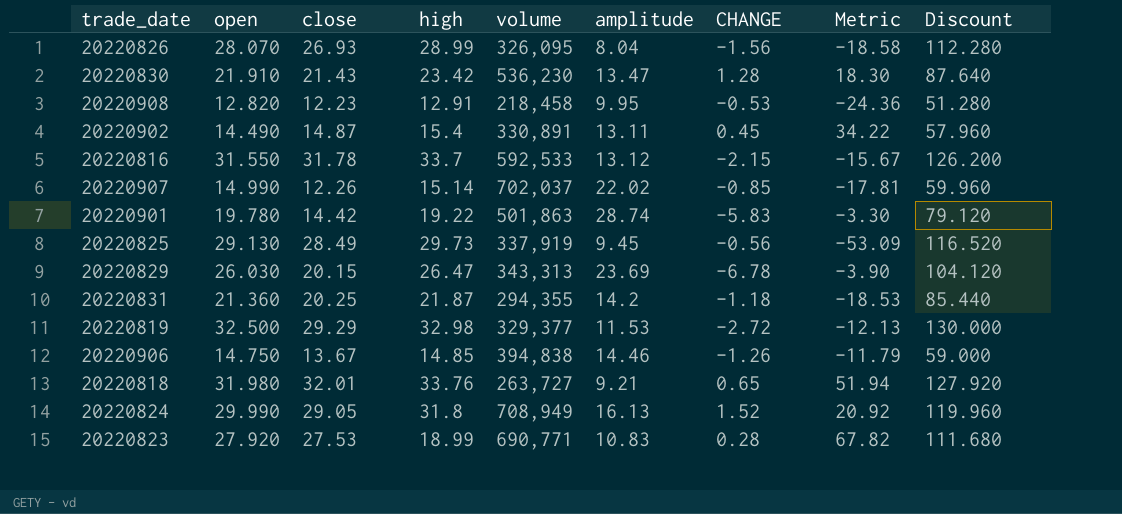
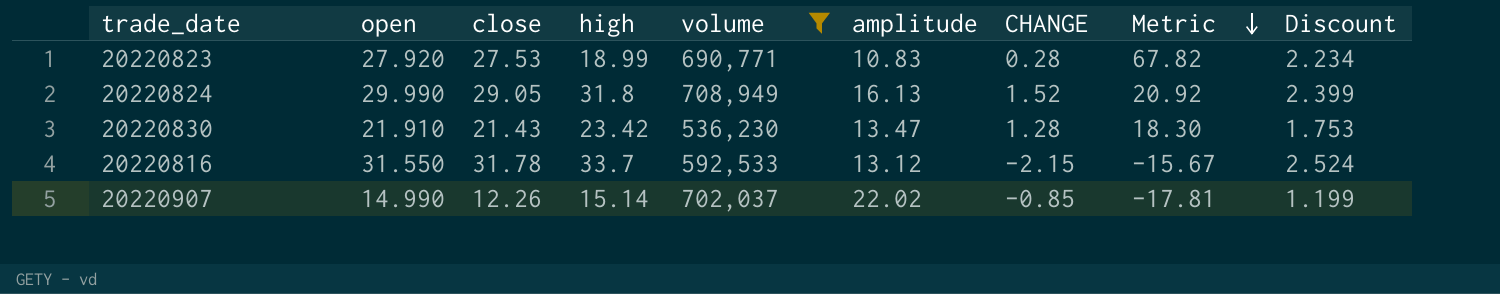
filter: none -> volume >= 536,230
row order: none -> Metric descending
column Discount | formula: [open] * 4 -> [open] * 0.08

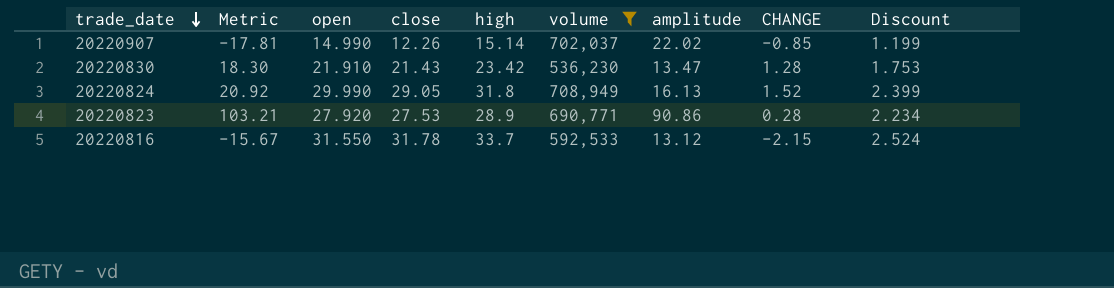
row order: Metric descending -> trade_date descending
column Metric | position: 8 -> 2
20220823 | Metric: 67.82 -> 103.21
20220823 | high: 18.99 -> 28.9
20220823 | amplitude: 10.83 -> 90.86

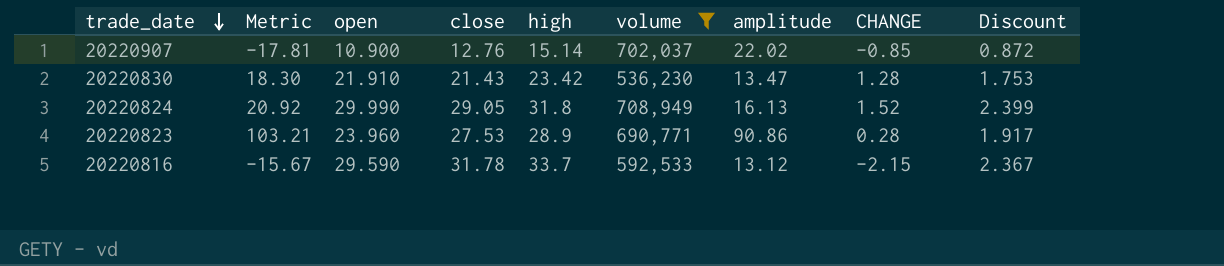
20220907 | open: 14.990 -> 10.900
20220907 | close: 12.26 -> 12.76
20220907 | Discount: 1.199 -> 0.872
20220823 | open: 27.920 -> 23.960
20220823 | Discount: 2.234 -> 1.917
20220816 | open: 31.550 -> 29.590
20220816 | Discount: 2.524 -> 2.367

